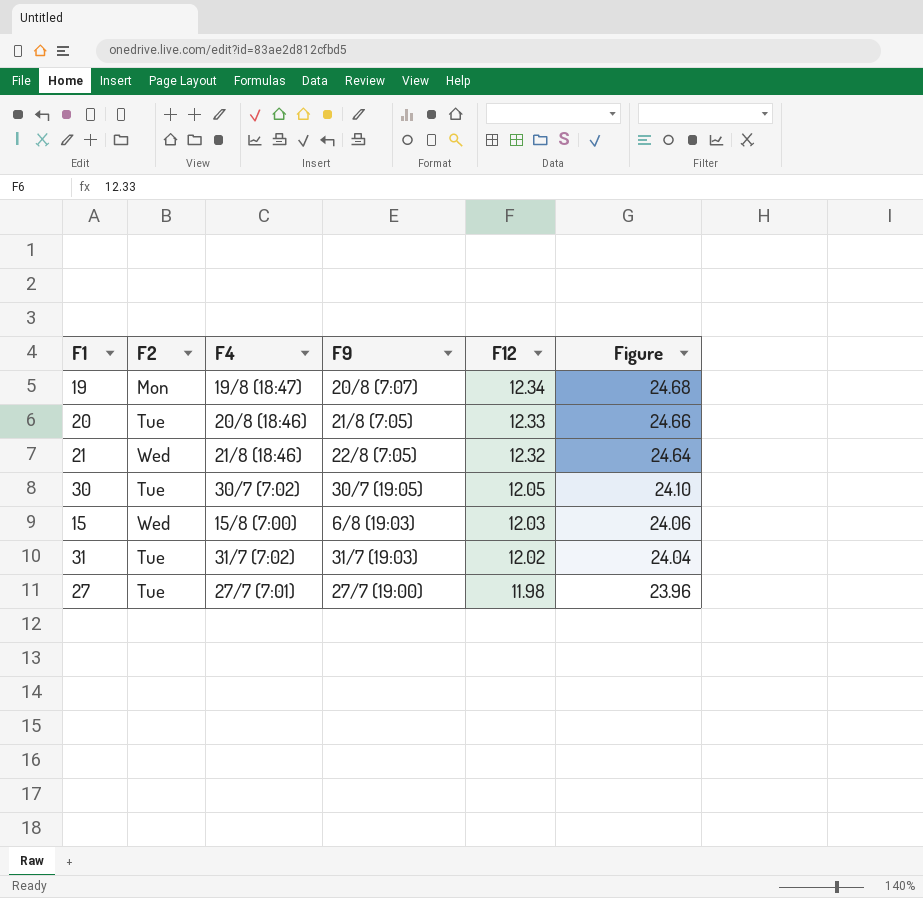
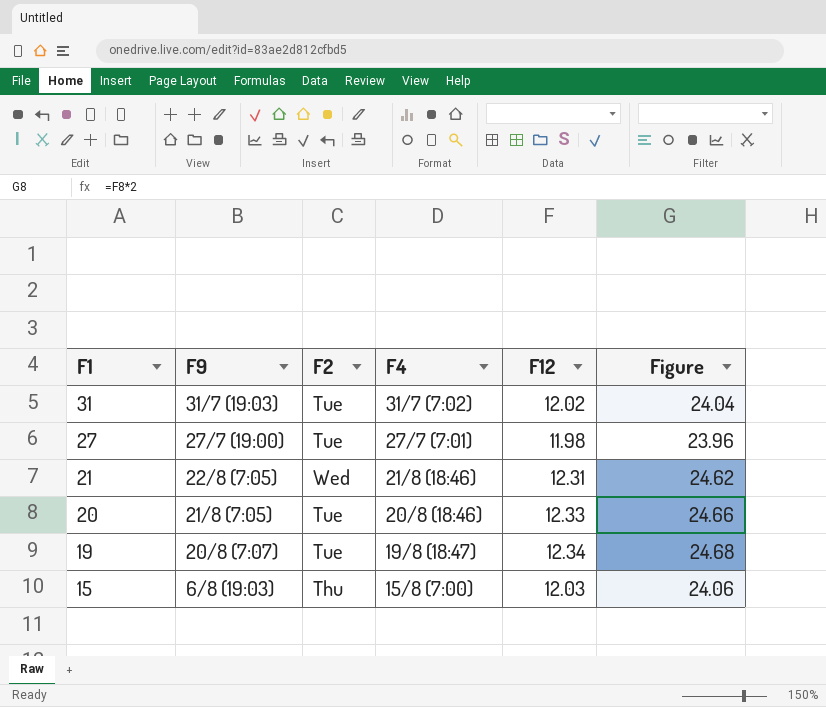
row order: F12 descending -> F1 descending
column F9 | position: 4 -> 2
row 30: Tue | 30/7 (7:02) | 30/7 (19:05) | 12.05 | 24.10 -> none
21 | F12: 12.32 -> 12.31
21 | Figure: 24.64 -> 24.62
19 | F2: Mon -> Tue
15 | F2: Wed -> Thu

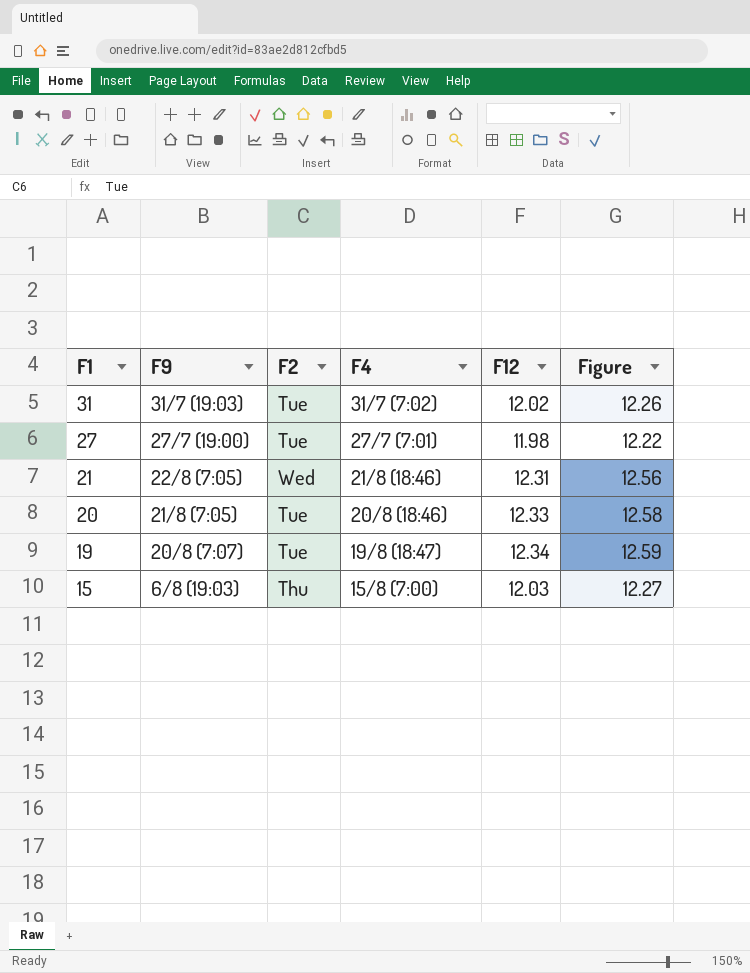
column Figure | formula: [F12] * 2 -> [F12] * 1.02

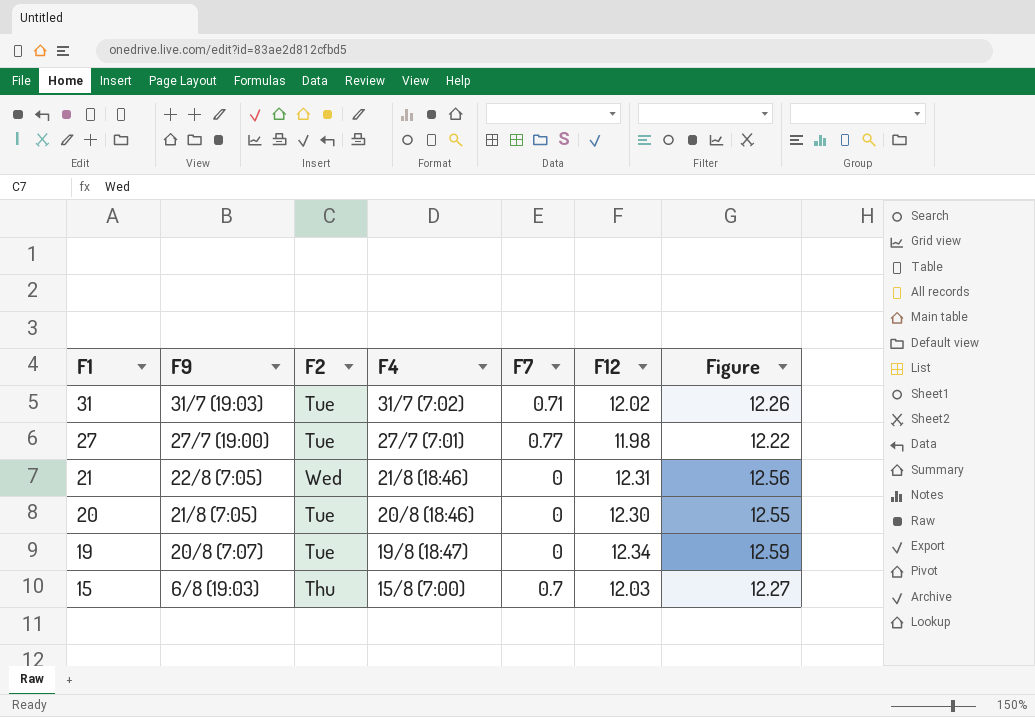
column F7 | position: none -> 5
20 | F12: 12.33 -> 12.30
20 | Figure: 12.58 -> 12.55

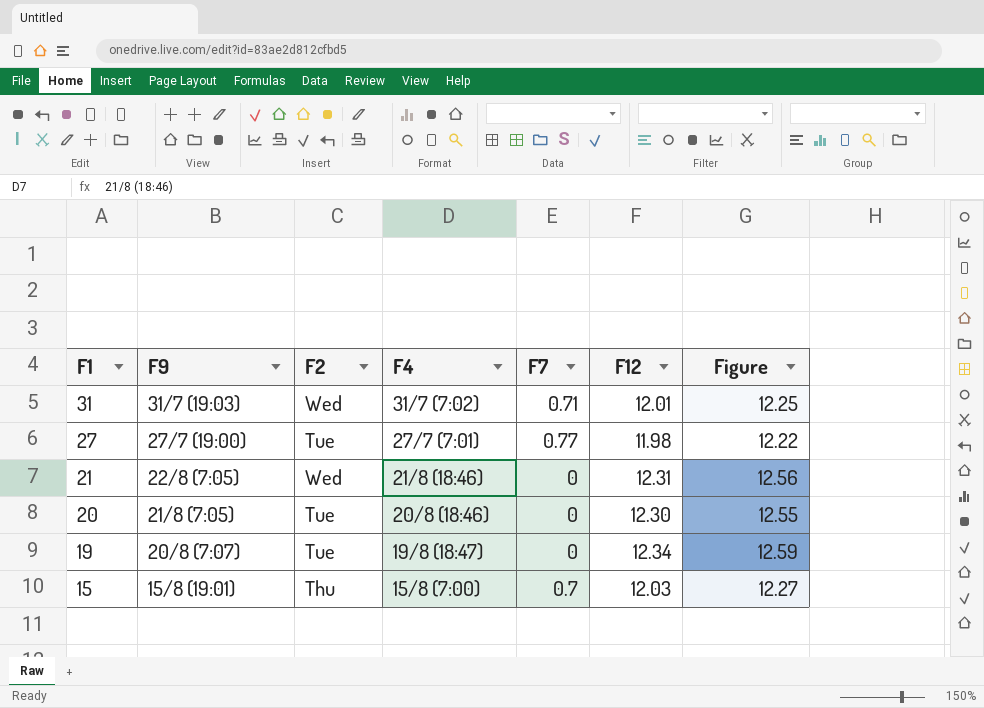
31 | F2: Tue -> Wed
31 | F12: 12.02 -> 12.01
31 | Figure: 12.26 -> 12.25
15 | F9: 6/8 (19:03) -> 15/8 (19:01)

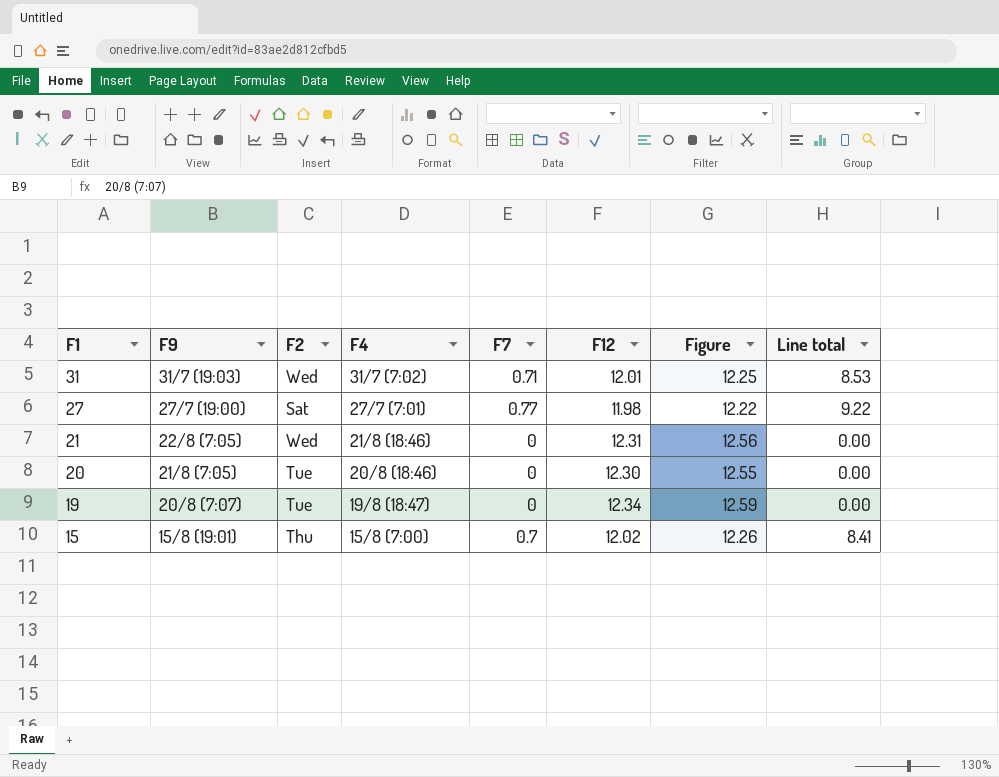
column Line total | formula: none -> [F7] * [F12]
27 | F2: Tue -> Sat
15 | F12: 12.03 -> 12.02
15 | Figure: 12.27 -> 12.26

